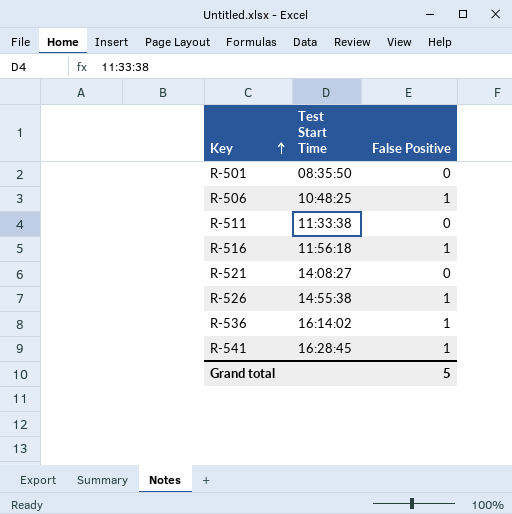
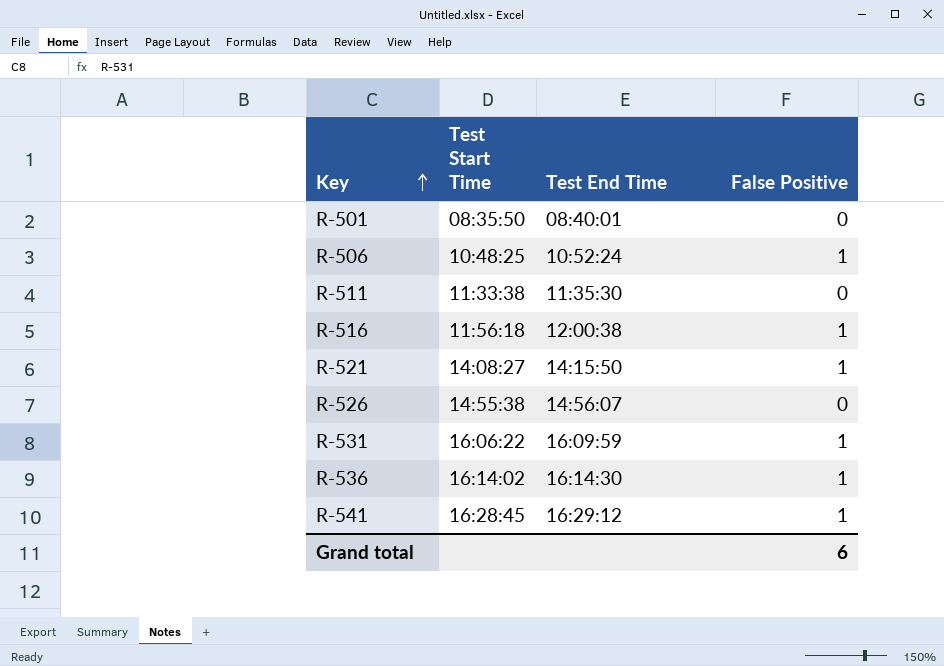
column Test End Time | position: none -> 3
R-521 | False Positive: 0 -> 1
R-526 | False Positive: 1 -> 0
row R-531: none -> 16:06:22 | 16:09:59 | 1
Grand total | False Positive: 5 -> 6

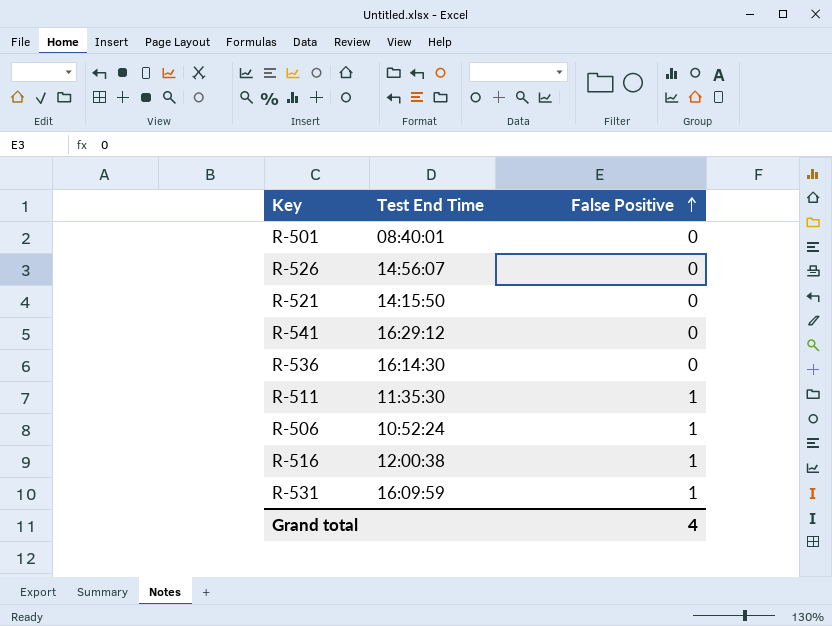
row order: Key ascending -> False Positive ascending
column Test Start Time | position: 2 -> none
R-521 | False Positive: 1 -> 0
R-541 | False Positive: 1 -> 0
R-536 | False Positive: 1 -> 0
R-511 | False Positive: 0 -> 1
Grand total | False Positive: 6 -> 4

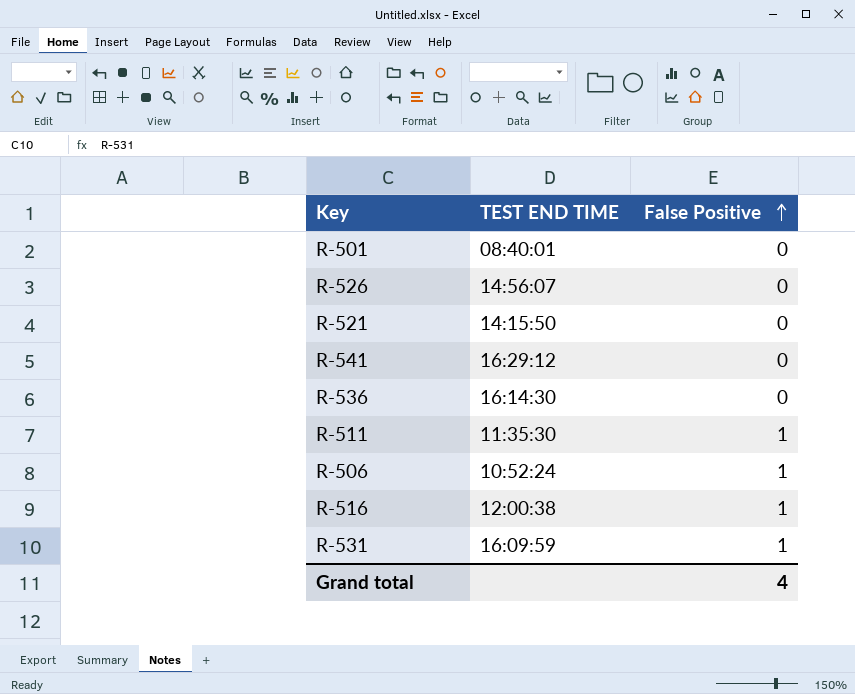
column name: Test End Time -> TEST END TIME

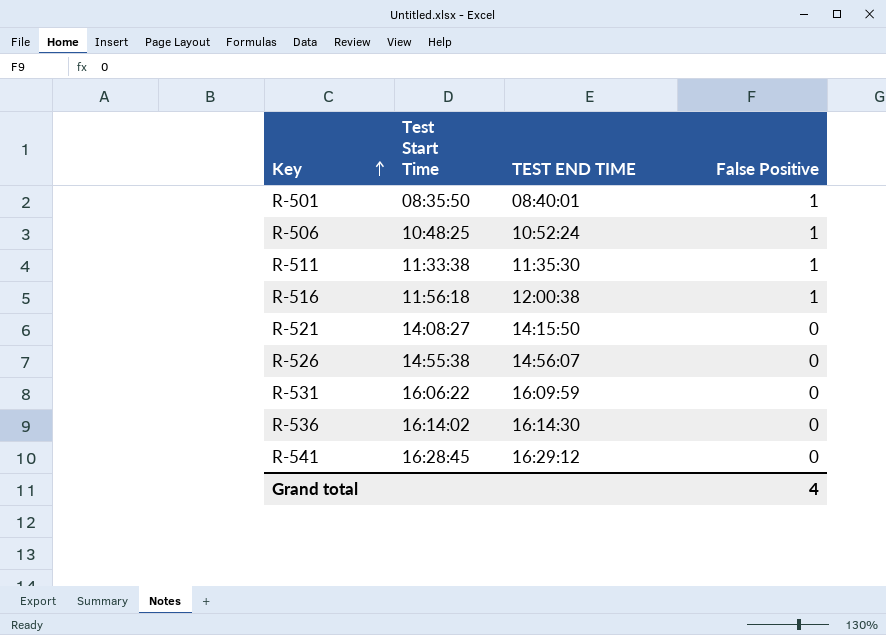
row order: False Positive ascending -> Key ascending
column Test Start Time | position: none -> 2
R-501 | False Positive: 0 -> 1
R-531 | False Positive: 1 -> 0

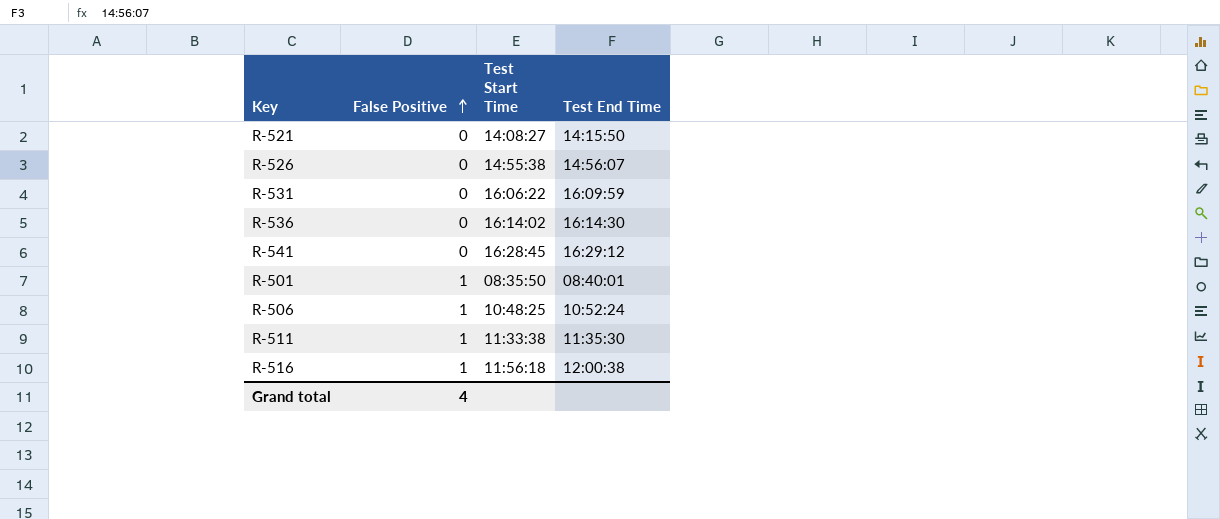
row order: Key ascending -> False Positive ascending
column False Positive | position: 4 -> 2
column name: TEST END TIME -> Test End Time

